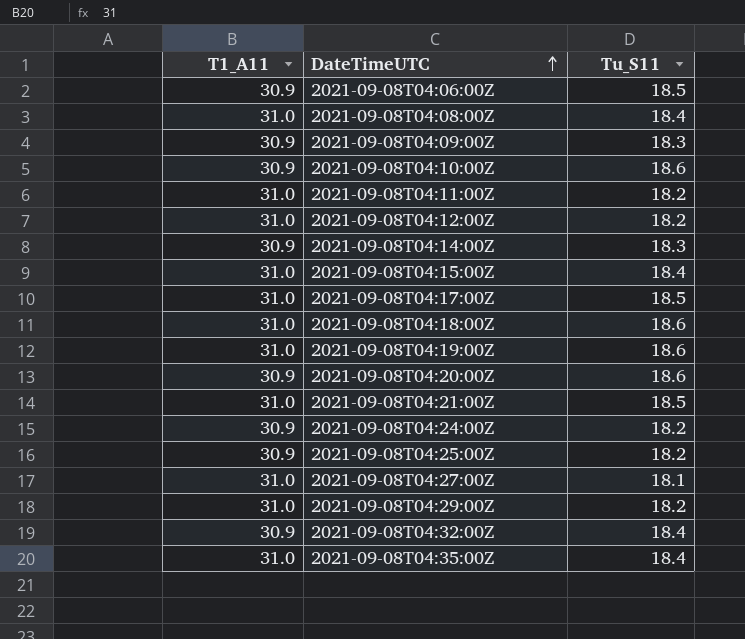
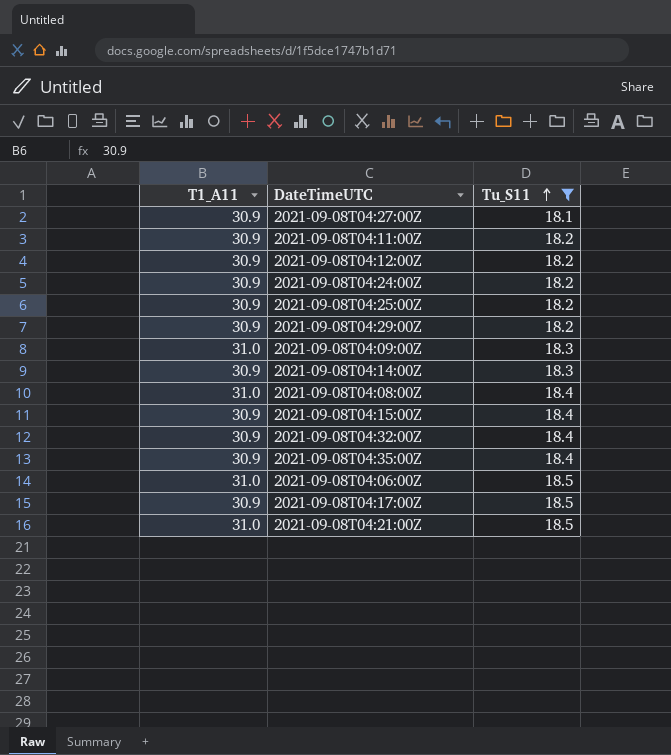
filter: none -> Tu_S11 != 18.6
row order: DateTimeUTC ascending -> Tu_S11 ascending
2021-09-08T04:27:00Z | T1_A11: 31.0 -> 30.9
2021-09-08T04:11:00Z | T1_A11: 31.0 -> 30.9
2021-09-08T04:12:00Z | T1_A11: 31.0 -> 30.9
2021-09-08T04:29:00Z | T1_A11: 31.0 -> 30.9
2021-09-08T04:09:00Z | T1_A11: 30.9 -> 31.0
2021-09-08T04:15:00Z | T1_A11: 31.0 -> 30.9
2021-09-08T04:35:00Z | T1_A11: 31.0 -> 30.9
2021-09-08T04:06:00Z | T1_A11: 30.9 -> 31.0
2021-09-08T04:17:00Z | T1_A11: 31.0 -> 30.9

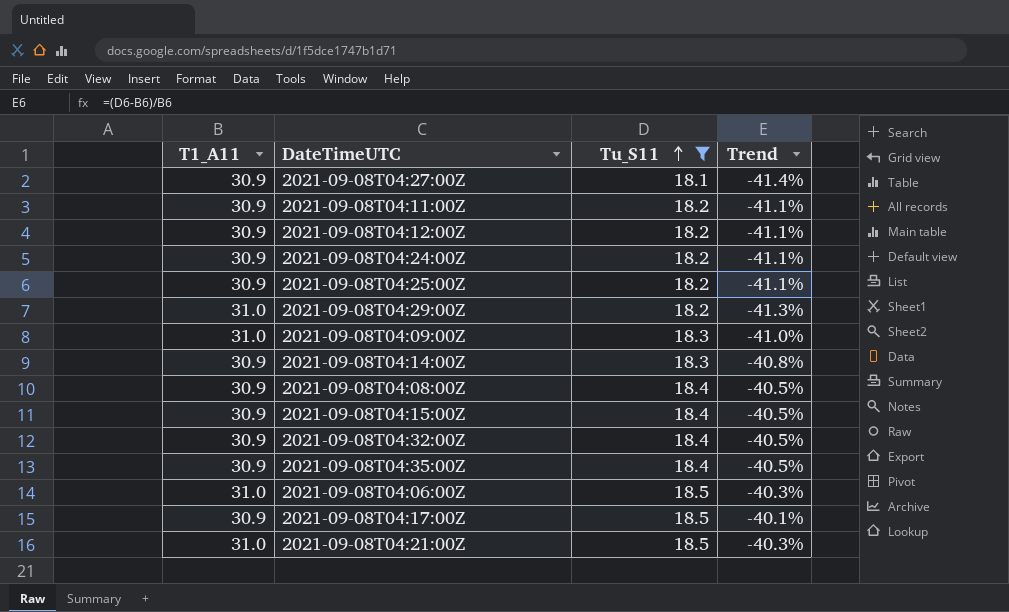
column Trend | formula: none -> ([Tu_S11] - [T1_A11]) / [T1_A11]
2021-09-08T04:29:00Z | T1_A11: 30.9 -> 31.0
2021-09-08T04:08:00Z | T1_A11: 31.0 -> 30.9

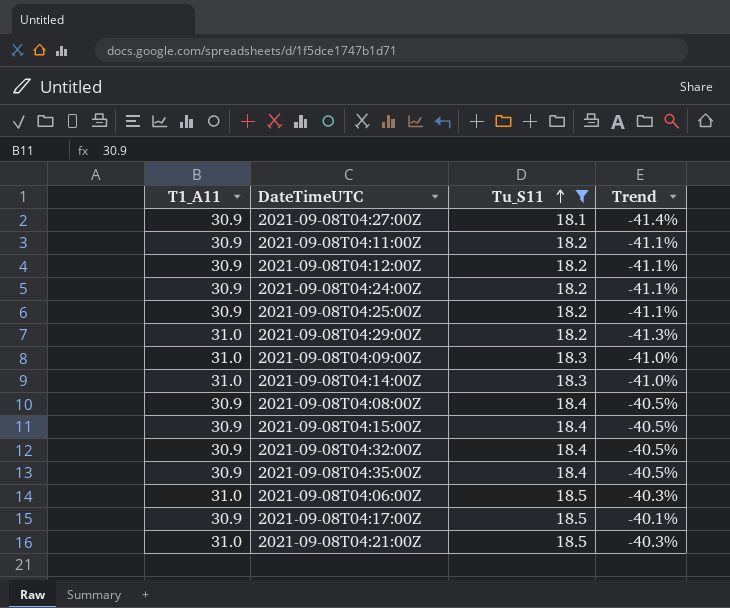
2021-09-08T04:14:00Z | T1_A11: 30.9 -> 31.0
2021-09-08T04:14:00Z | Trend: -40.8% -> -41.0%

